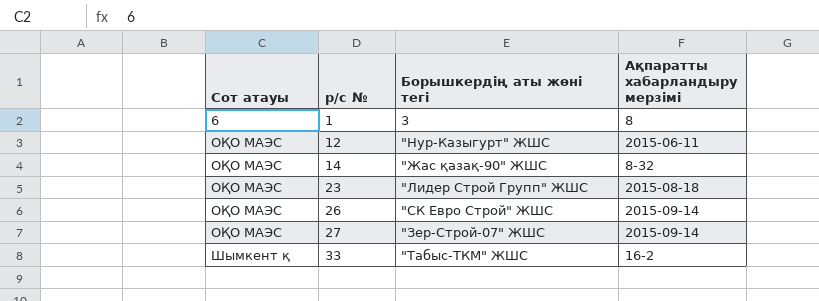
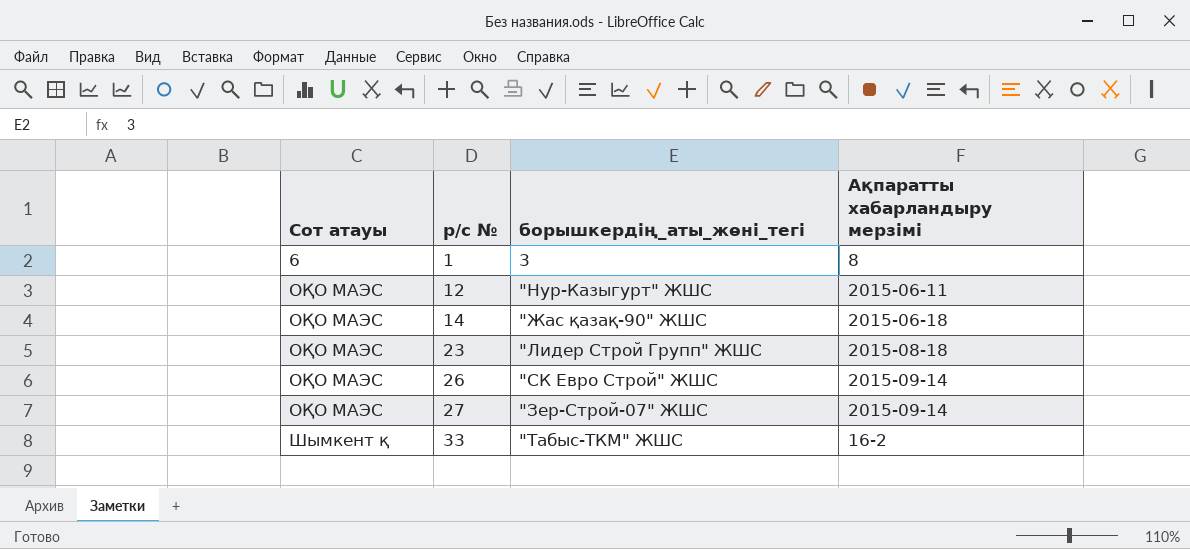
column name: Борышкердің аты жөні тегі -> борышкердің_аты_жөні_тегі
14 | Ақпаратты хабарландыру мерзімі: 8-32 -> 2015-06-18

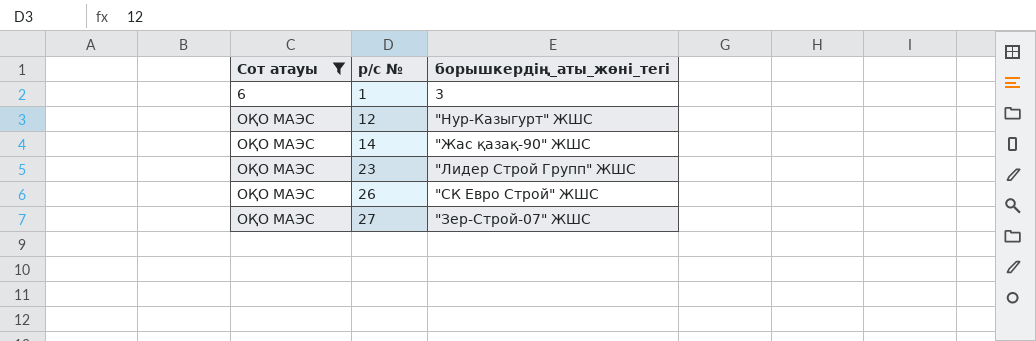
filter: none -> Сот атауы != Шымкент қ
column Ақпаратты хабарландыру мерзімі | position: 4 -> none

